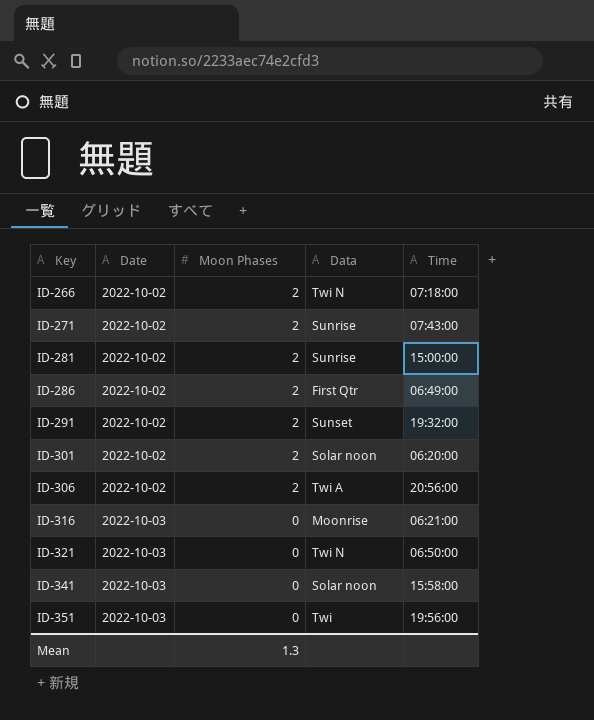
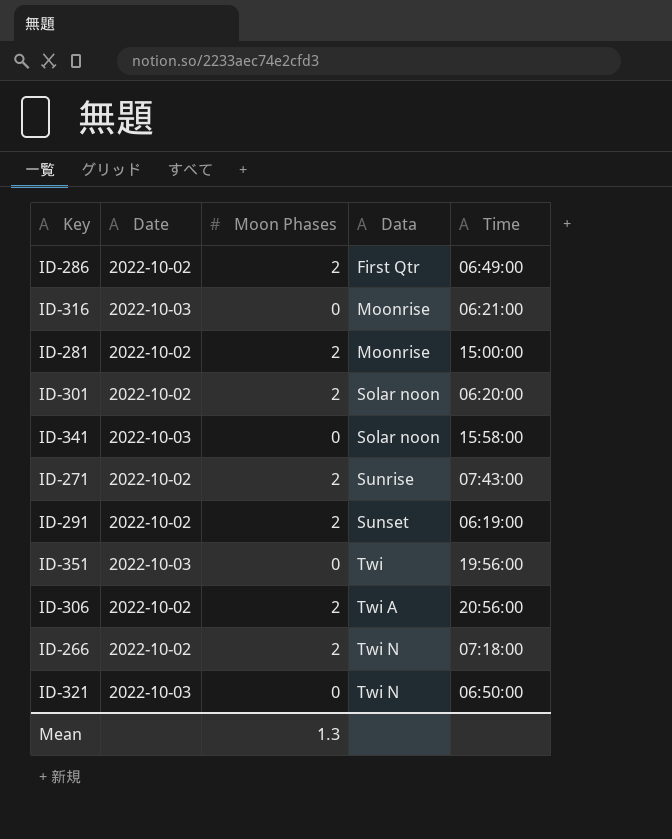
row order: Key ascending -> Data ascending
ID-281 | Data: Sunrise -> Moonrise
ID-291 | Time: 19:32:00 -> 06:19:00

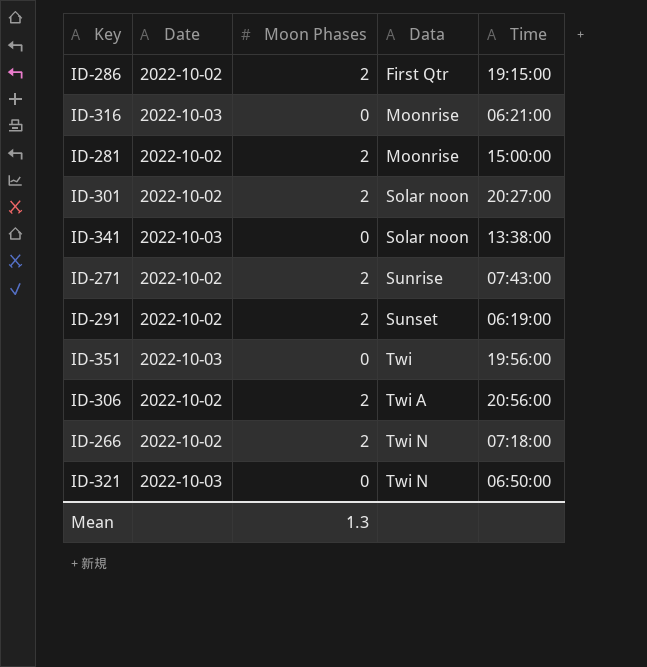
ID-286 | Time: 06:49:00 -> 19:15:00
ID-301 | Time: 06:20:00 -> 20:27:00
ID-341 | Time: 15:58:00 -> 13:38:00

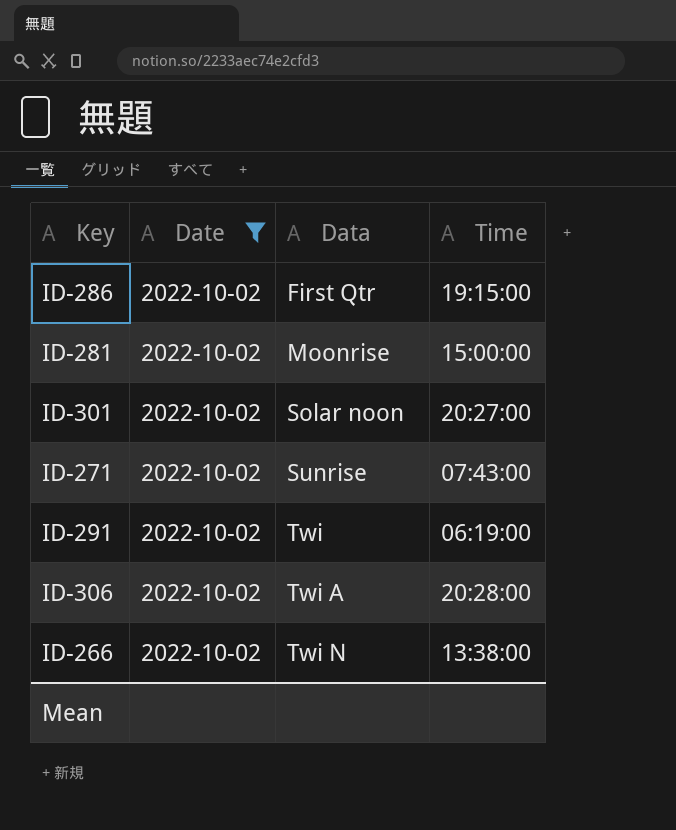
filter: none -> Date = 2022-10-02
column Moon Phases | position: 3 -> none
ID-291 | Data: Sunset -> Twi
ID-306 | Time: 20:56:00 -> 20:28:00
ID-266 | Time: 07:18:00 -> 13:38:00

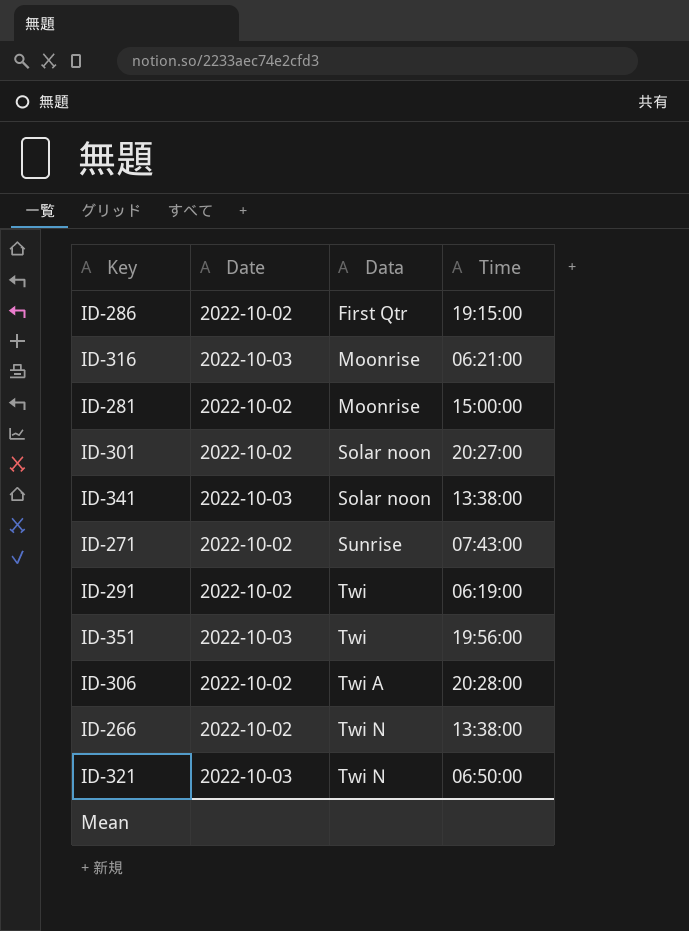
filter: Date = 2022-10-02 -> none

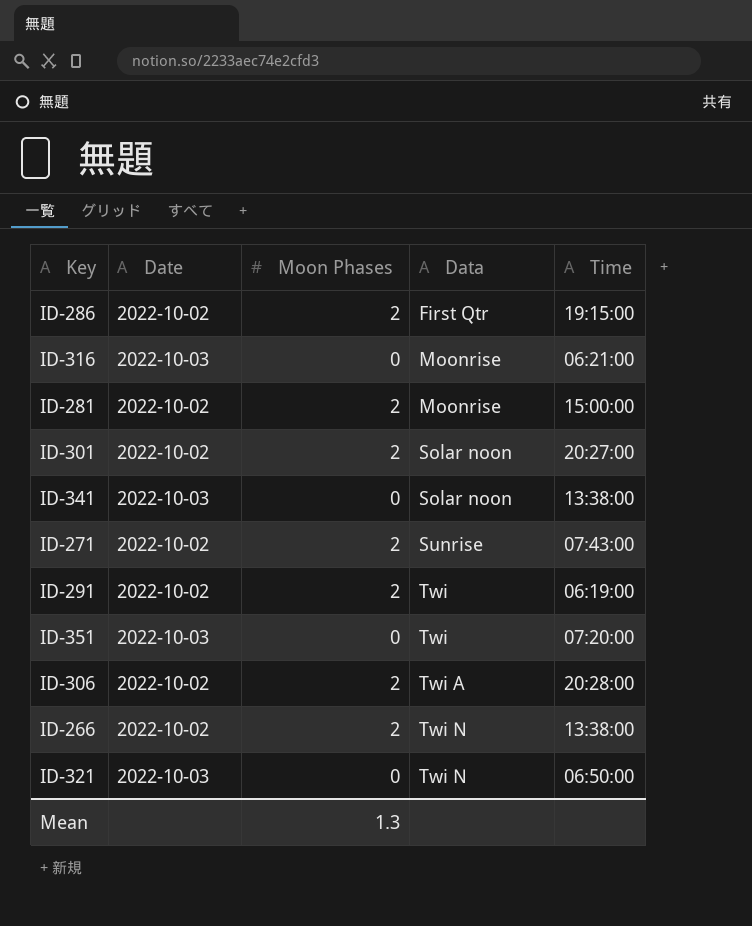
column Moon Phases | position: none -> 3
ID-351 | Time: 19:56:00 -> 07:20:00

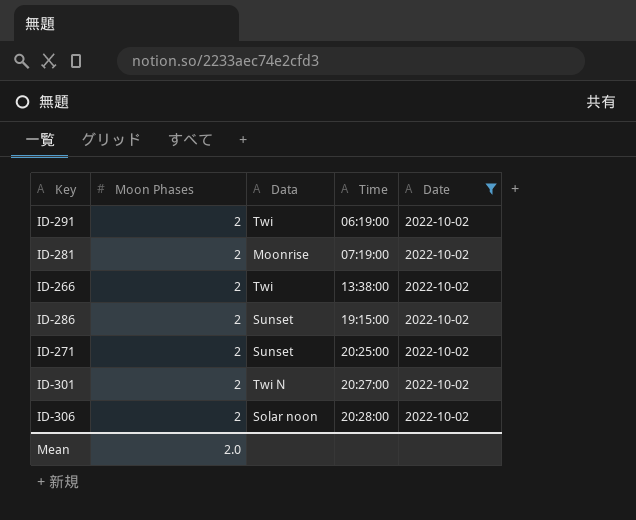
filter: none -> Date = 2022-10-02
row order: Data ascending -> Time ascending
column Date | position: 2 -> 5
ID-281 | Time: 15:00:00 -> 07:19:00
ID-266 | Data: Twi N -> Twi
ID-286 | Data: First Qtr -> Sunset
ID-271 | Data: Sunrise -> Sunset
ID-271 | Time: 07:43:00 -> 20:25:00
ID-301 | Data: Solar noon -> Twi N
ID-306 | Data: Twi A -> Solar noon
Mean | Moon Phases: 1.3 -> 2.0

